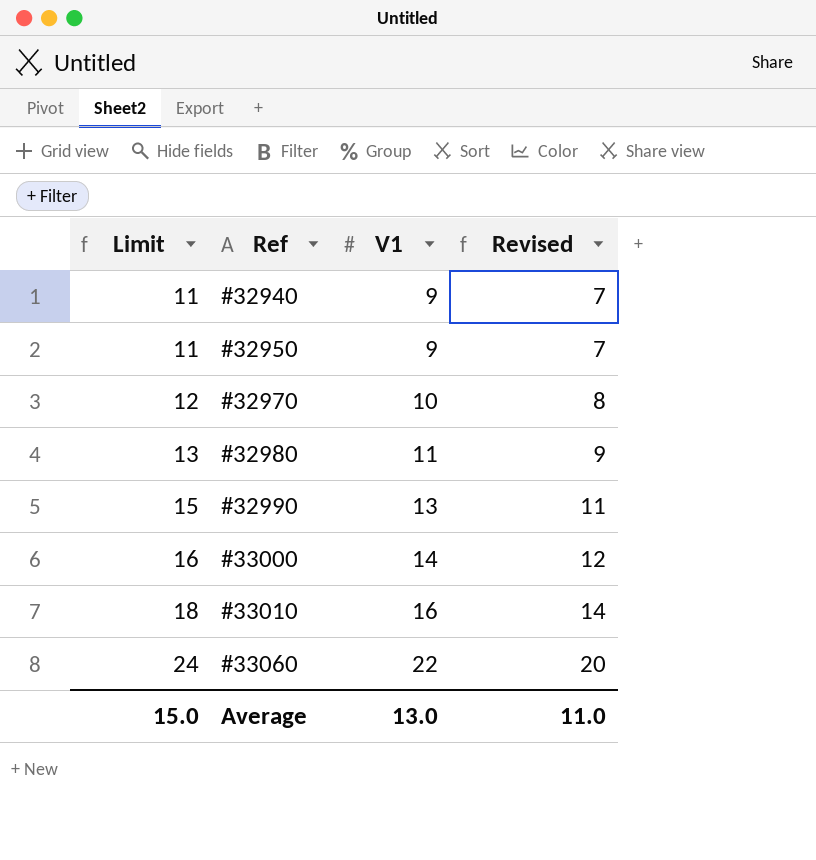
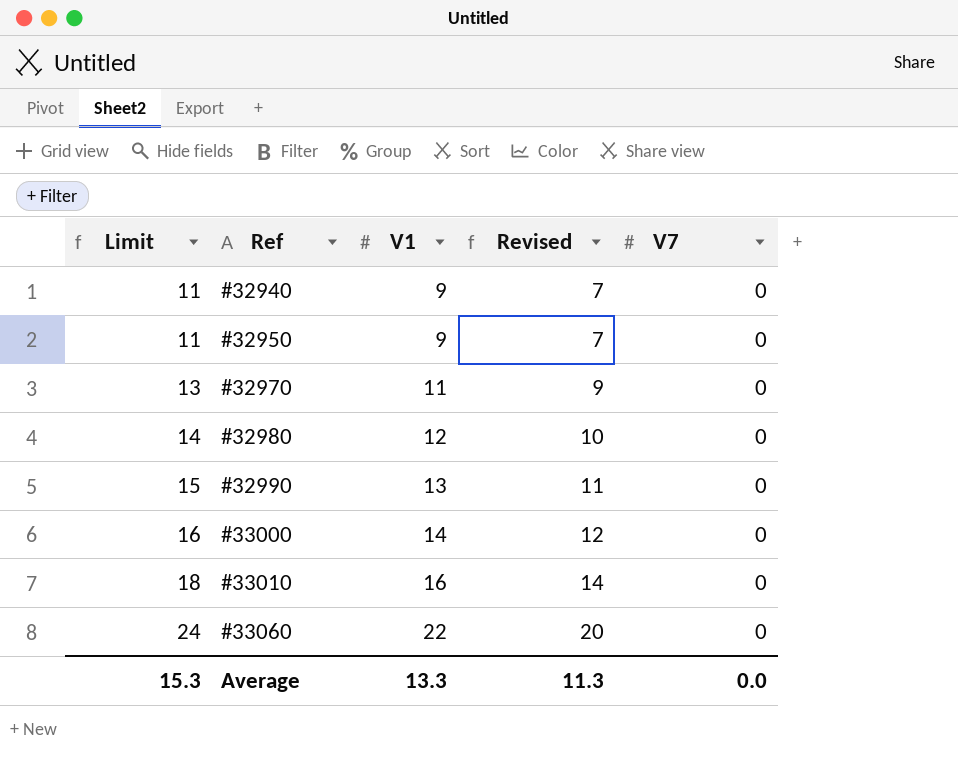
column V7 | position: none -> 5
#32970 | Limit: 12 -> 13
#32970 | V1: 10 -> 11
#32970 | Revised: 8 -> 9
#32980 | Limit: 13 -> 14
#32980 | V1: 11 -> 12
#32980 | Revised: 9 -> 10
Average | Limit: 15.0 -> 15.3
Average | V1: 13.0 -> 13.3
Average | Revised: 11.0 -> 11.3

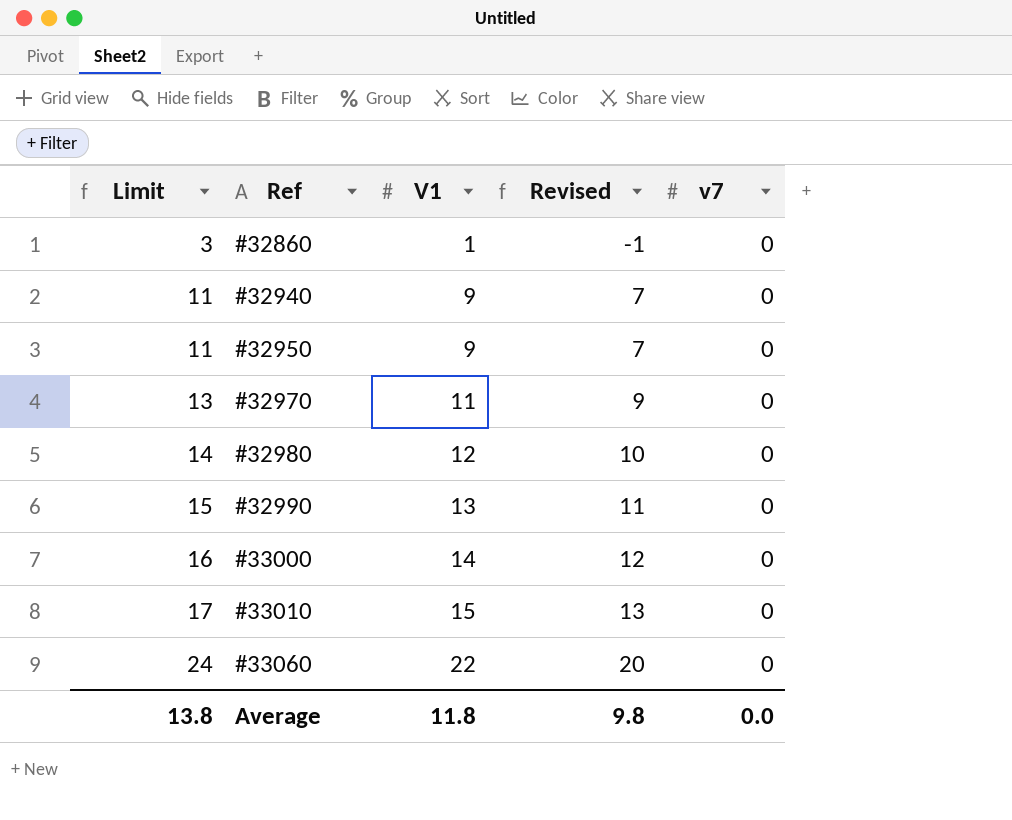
column name: V7 -> v7
row #32860: none -> 3 | 1 | -1 | 0
#33010 | Limit: 18 -> 17
#33010 | V1: 16 -> 15
#33010 | Revised: 14 -> 13
Average | Limit: 15.3 -> 13.8
Average | V1: 13.3 -> 11.8
Average | Revised: 11.3 -> 9.8

